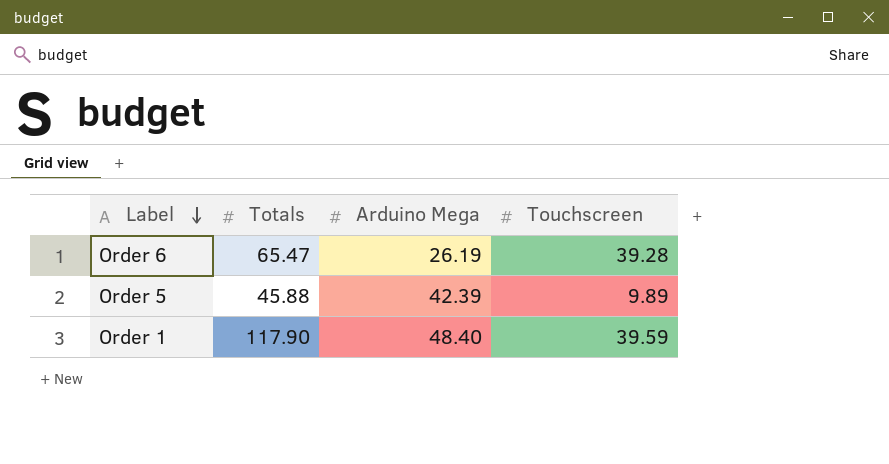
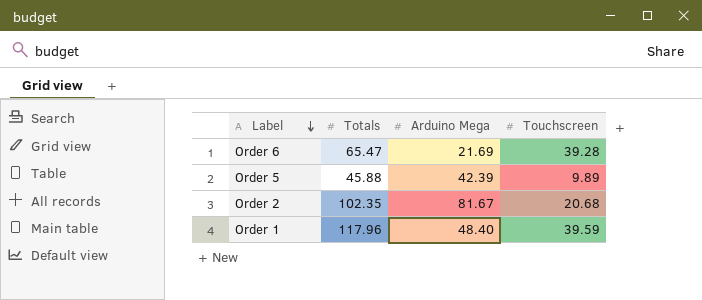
Order 6 | Arduino Mega: 26.19 -> 21.69
row Order 2: none -> 102.35 | 81.67 | 20.68
Order 1 | Totals: 117.90 -> 117.96

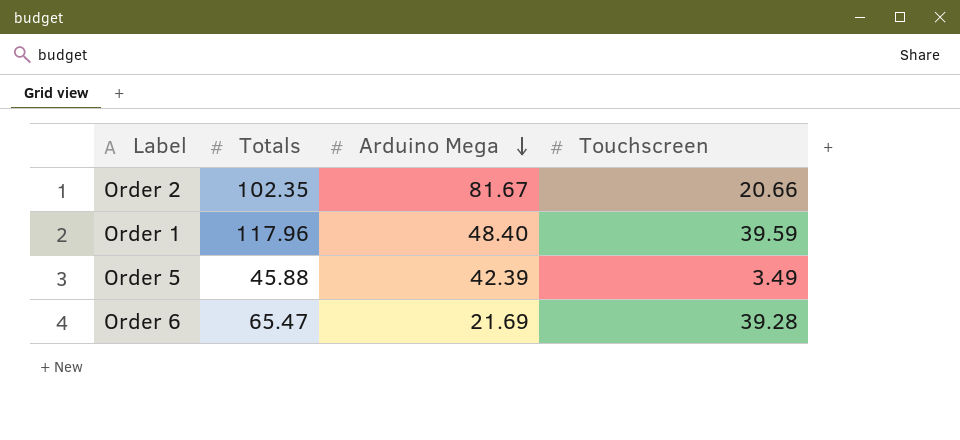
row order: Label descending -> Arduino Mega descending
Order 2 | Touchscreen: 20.68 -> 20.66
Order 5 | Touchscreen: 9.89 -> 3.49

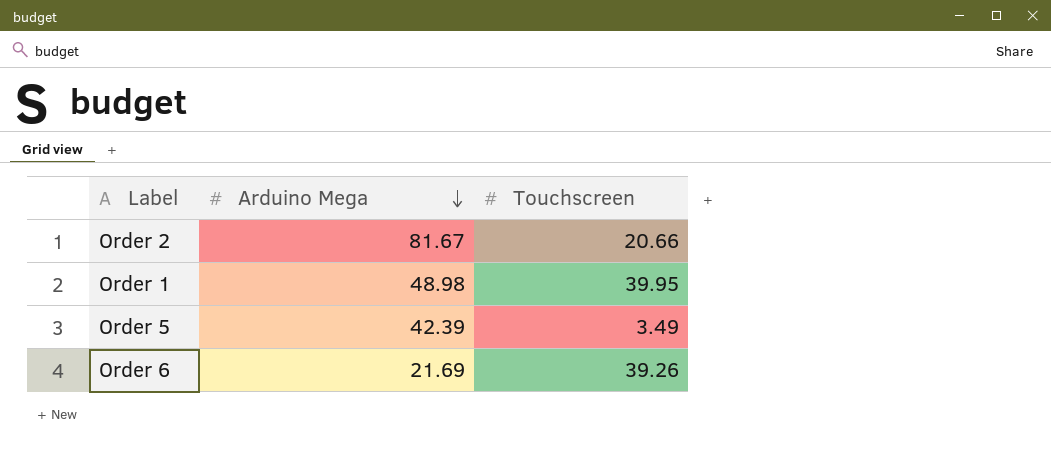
column Totals | position: 2 -> none
Order 1 | Arduino Mega: 48.40 -> 48.98
Order 1 | Touchscreen: 39.59 -> 39.95
Order 6 | Touchscreen: 39.28 -> 39.26

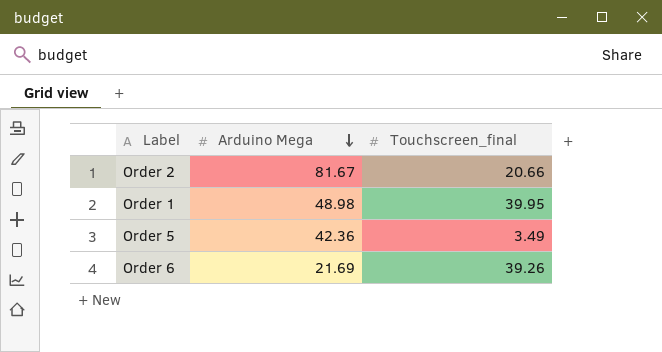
column name: Touchscreen -> Touchscreen_final
Order 5 | Arduino Mega: 42.39 -> 42.36

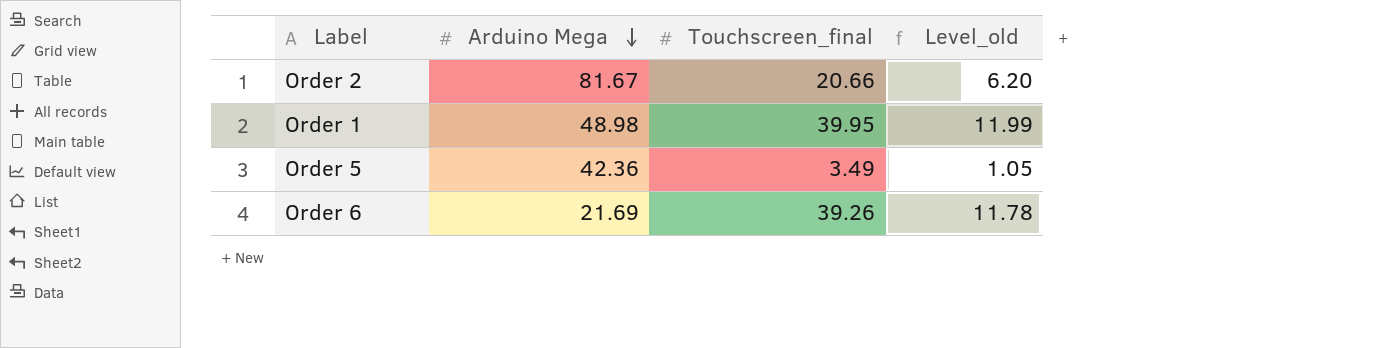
column Level_old | formula: none -> [Touchscreen_final] * 0.3

